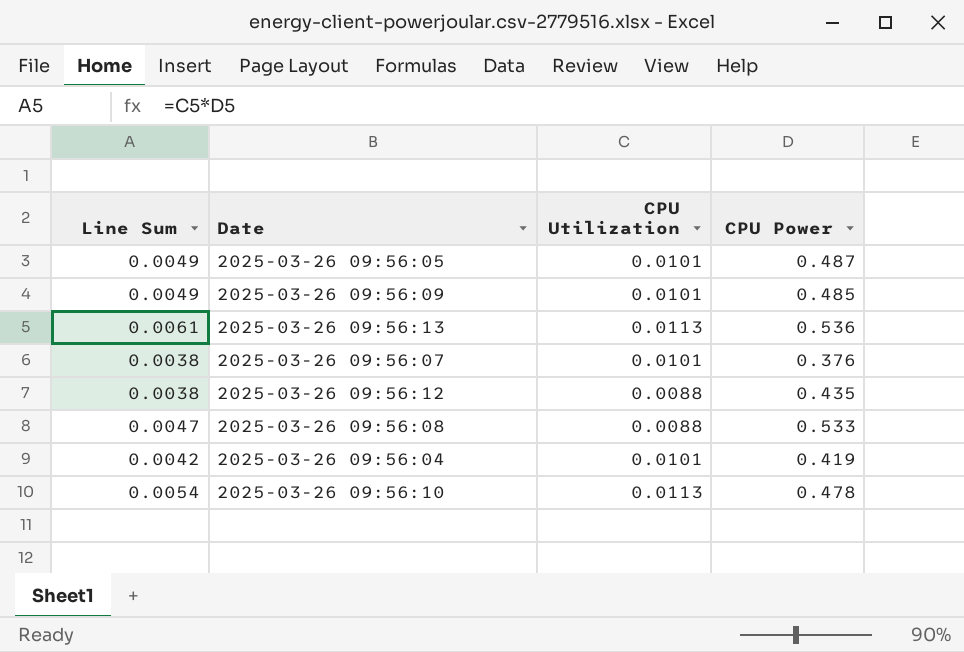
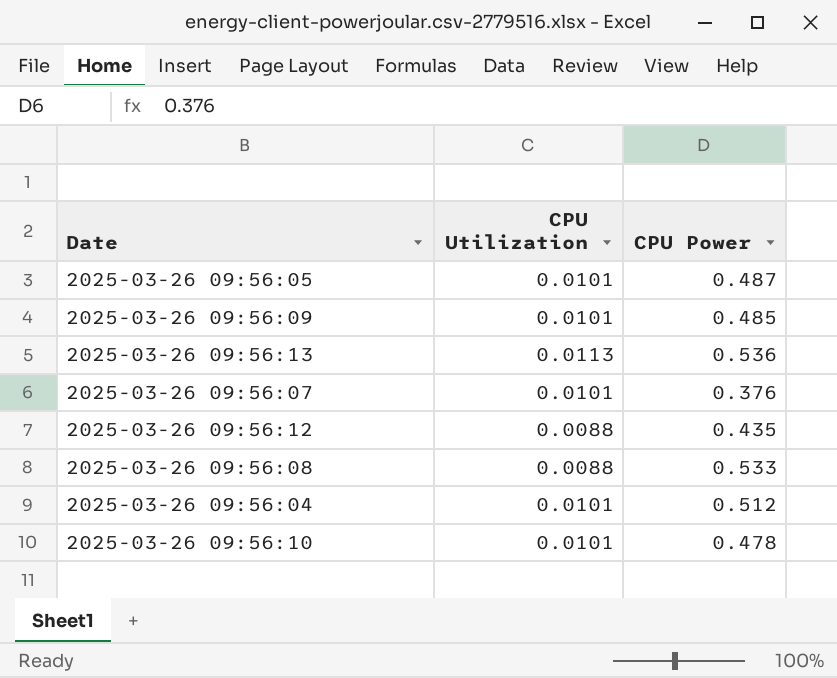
column Line Sum | formula: [CPU Utilization] * [CPU Power] -> none
2025-03-26 09:56:04 | CPU Power: 0.419 -> 0.512
2025-03-26 09:56:10 | CPU Utilization: 0.0113 -> 0.0101

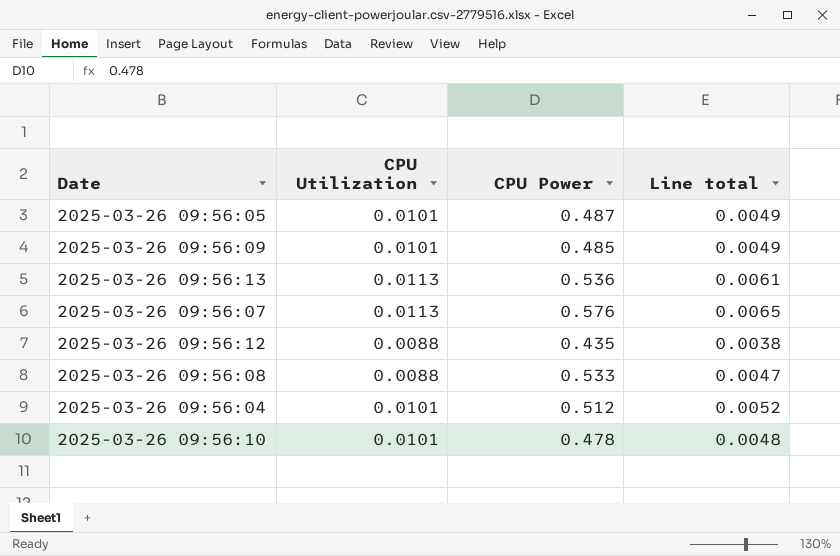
column Line total | formula: none -> [CPU Utilization] * [CPU Power]
2025-03-26 09:56:07 | CPU Utilization: 0.0101 -> 0.0113
2025-03-26 09:56:07 | CPU Power: 0.376 -> 0.576

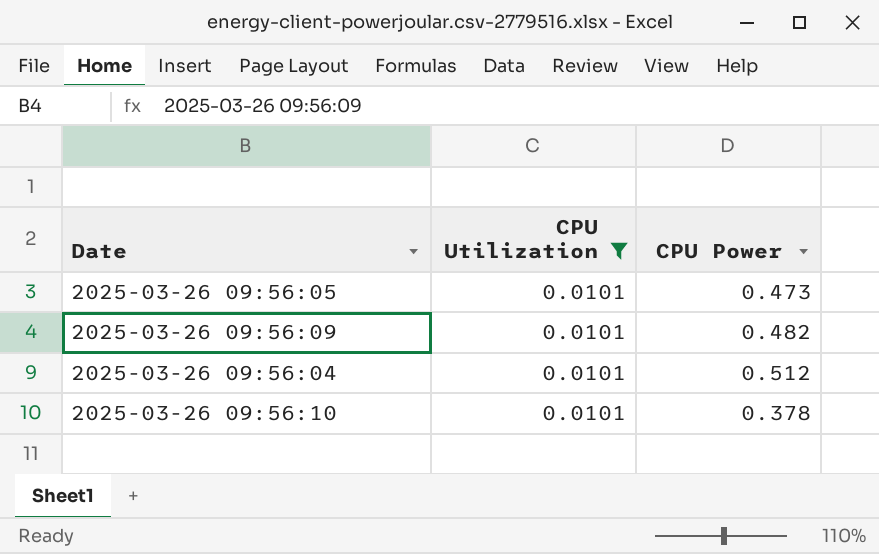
filter: none -> CPU Utilization = 0.0101
column Line total | formula: [CPU Utilization] * [CPU Power] -> none
2025-03-26 09:56:05 | CPU Power: 0.487 -> 0.473
2025-03-26 09:56:09 | CPU Power: 0.485 -> 0.482
2025-03-26 09:56:10 | CPU Power: 0.478 -> 0.378

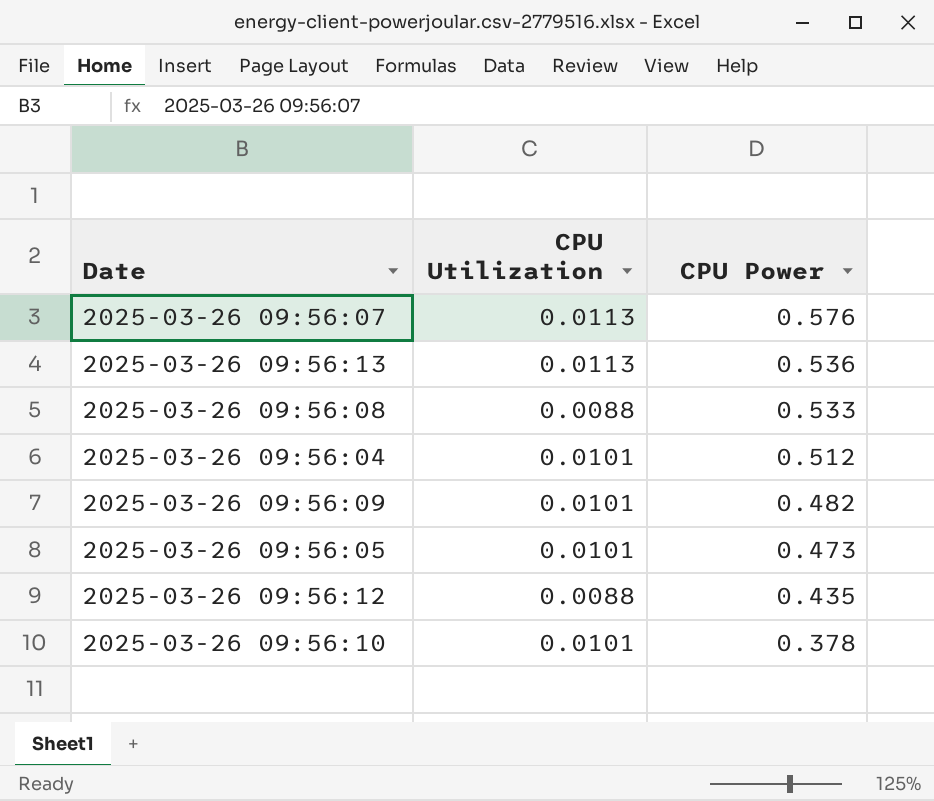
filter: CPU Utilization = 0.0101 -> none
row order: none -> CPU Power descending

